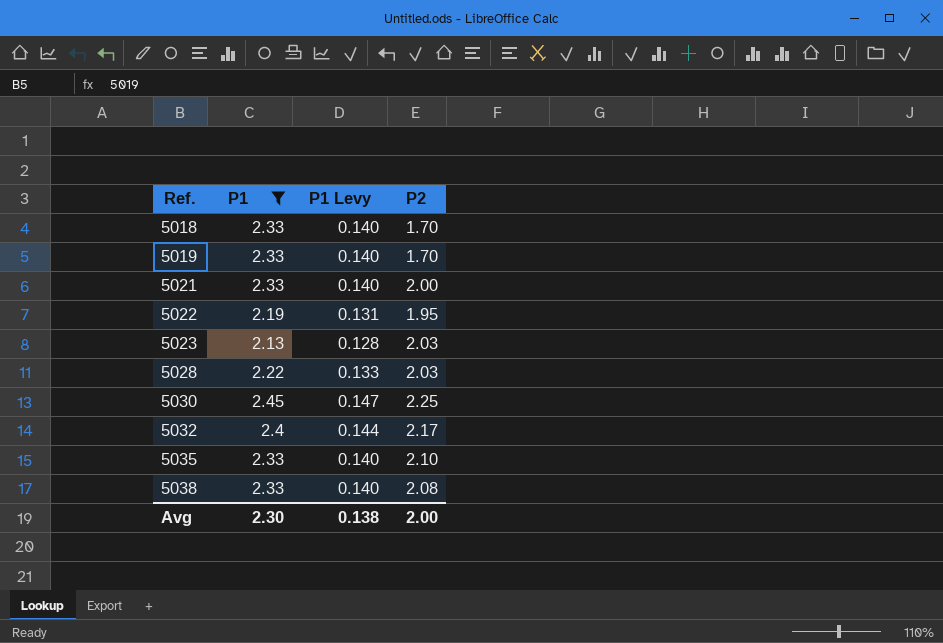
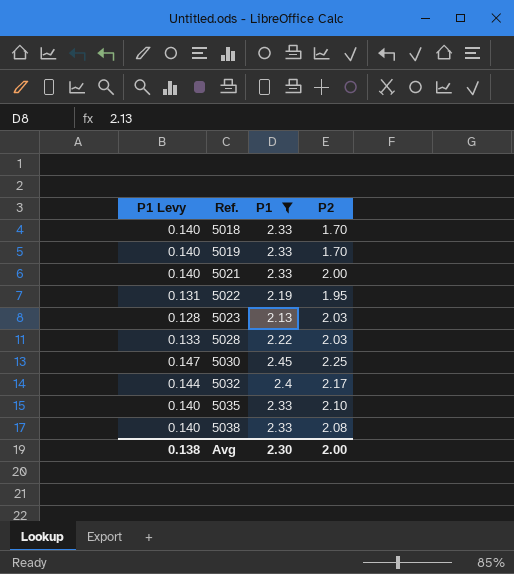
column P1 Levy | position: 3 -> 1

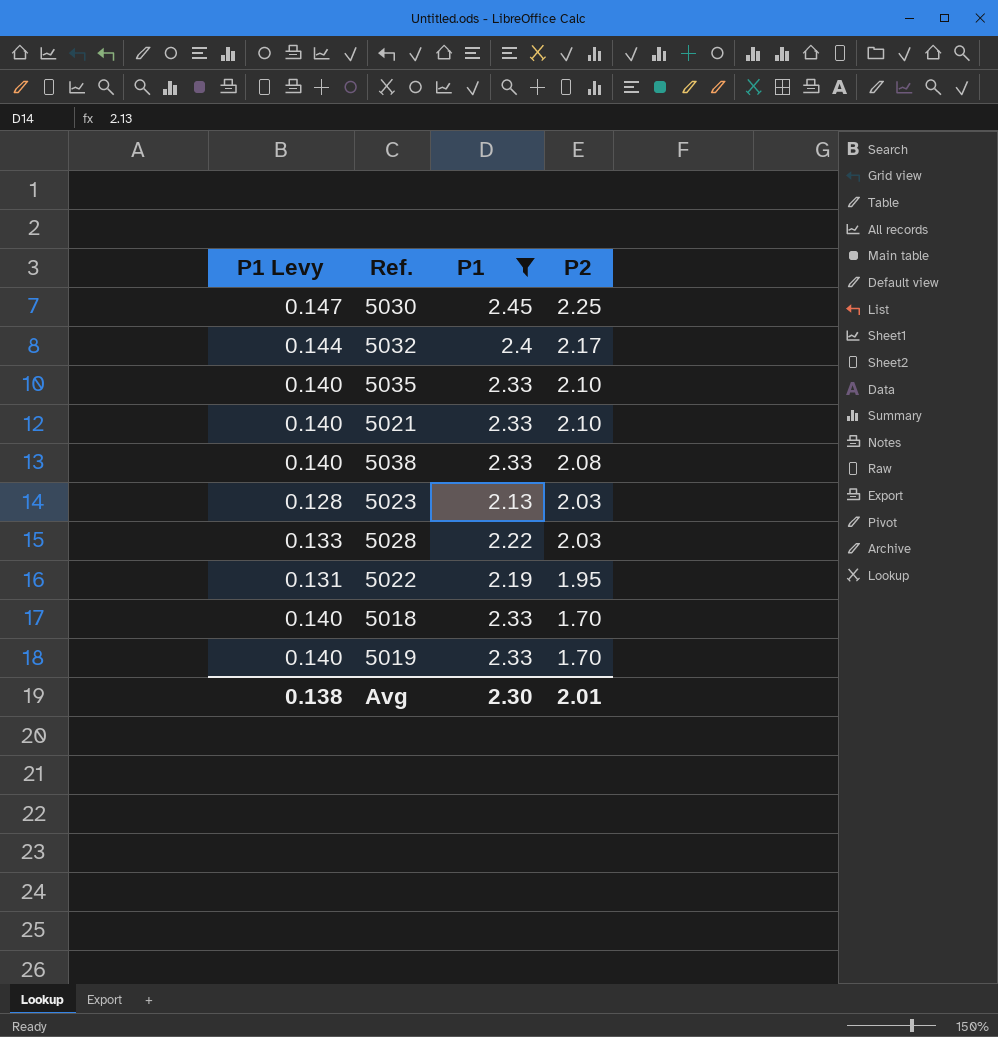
row order: Ref. ascending -> P2 descending
5021 | P2: 2.00 -> 2.10
Avg | P2: 2.00 -> 2.01

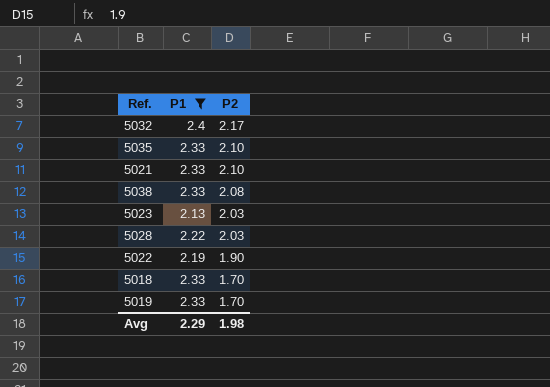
column P1 Levy | formula: [P1] * 0.06 -> none
row 5030: 0.147 | 2.45 | 2.25 -> none
5022 | P2: 1.95 -> 1.90
Avg | P1: 2.30 -> 2.29
Avg | P2: 2.01 -> 1.98

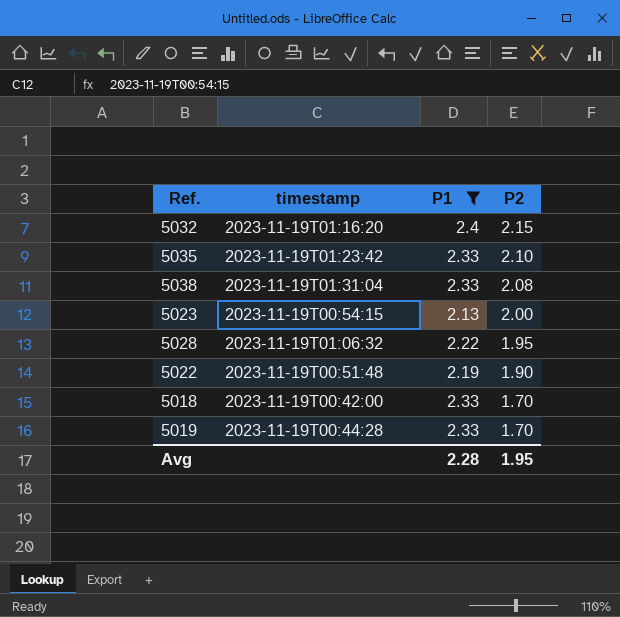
column timestamp | position: none -> 2
row 5021: 2.33 | 2.10 -> none
5032 | P2: 2.17 -> 2.15
5023 | P2: 2.03 -> 2.00
5028 | P2: 2.03 -> 1.95
Avg | P1: 2.29 -> 2.28
Avg | P2: 1.98 -> 1.95

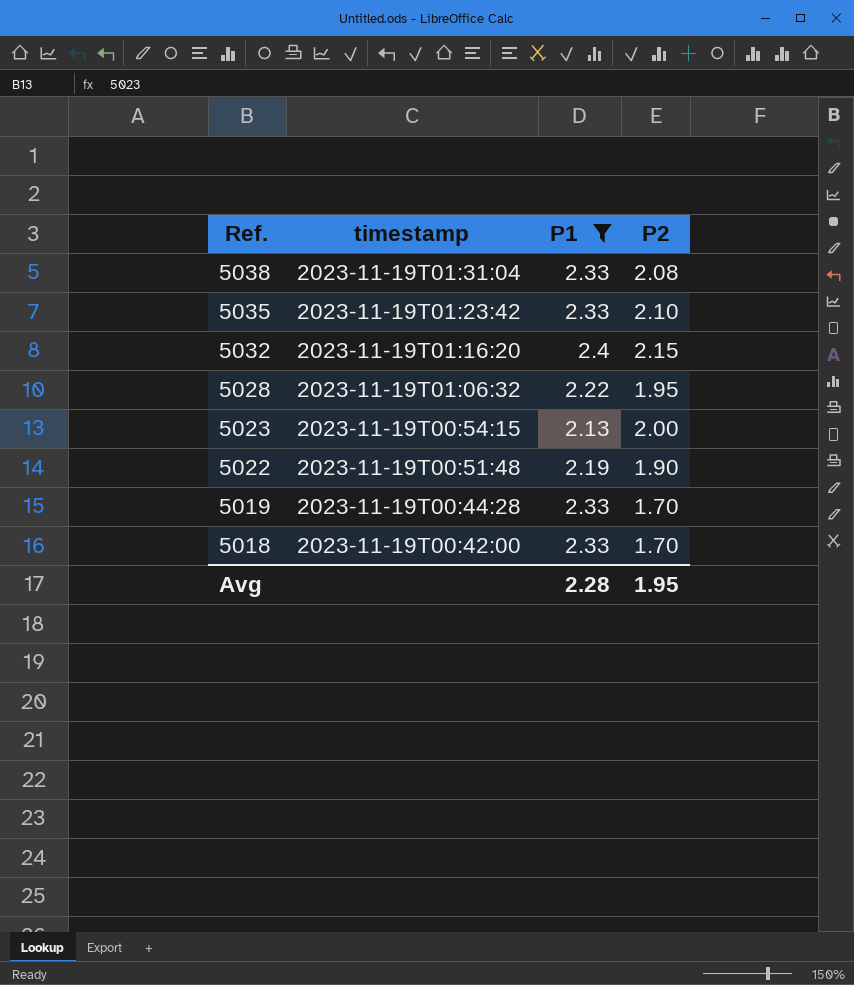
row order: P2 descending -> Ref. descending

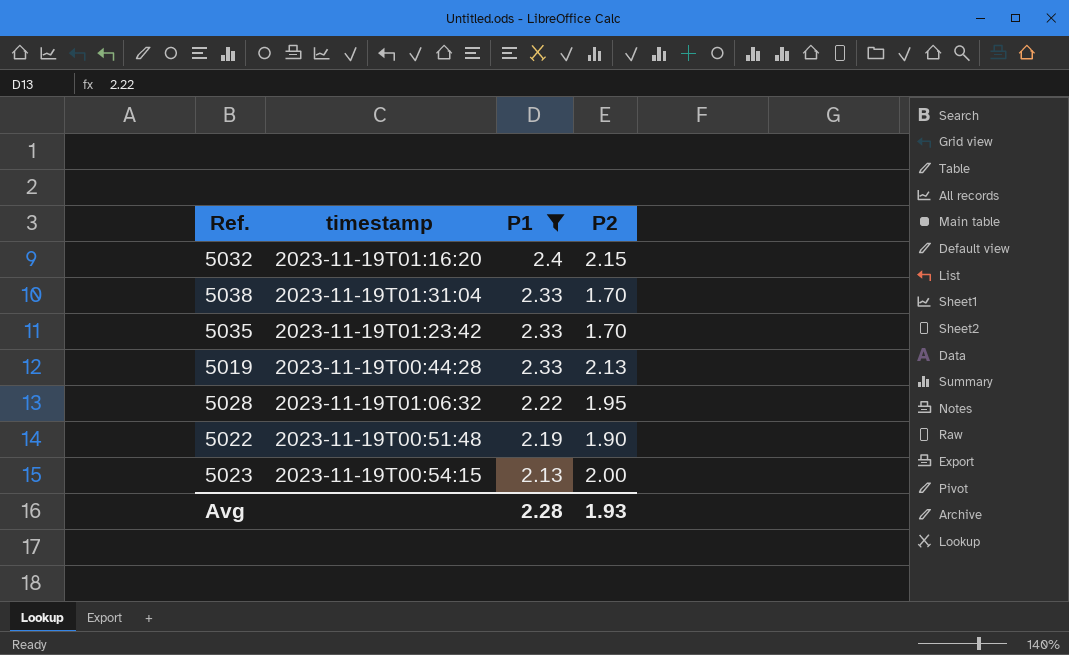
row order: Ref. descending -> P1 descending
row 5018: 2023-11-19T00:42:00 | 2.33 | 1.70 -> none
5038 | P2: 2.08 -> 1.70
5035 | P2: 2.10 -> 1.70
5019 | P2: 1.70 -> 2.13
Avg | P2: 1.95 -> 1.93

